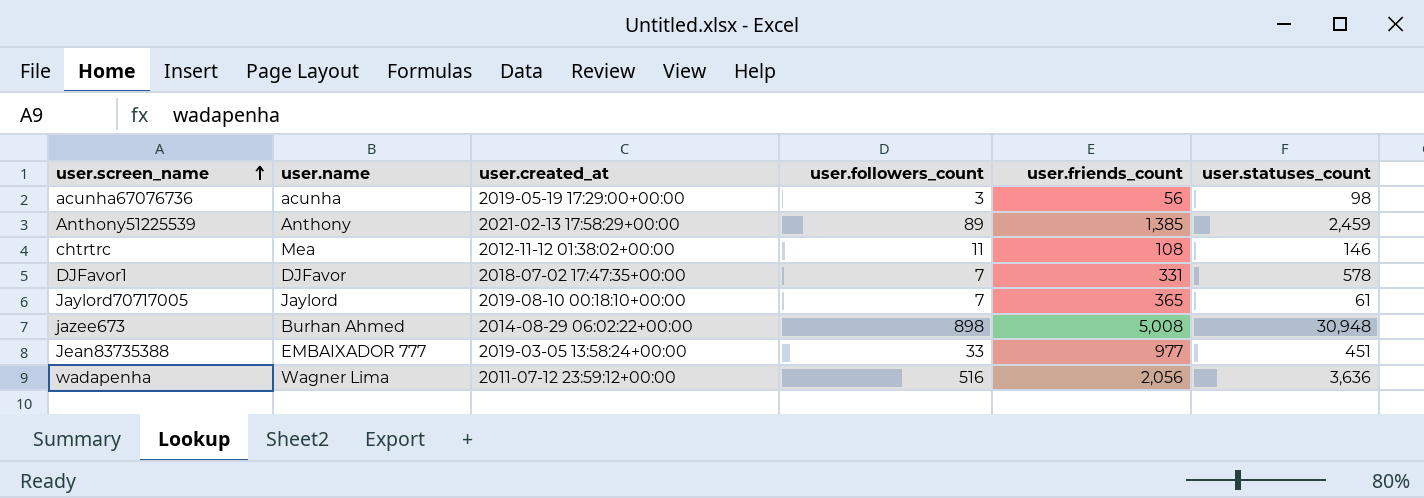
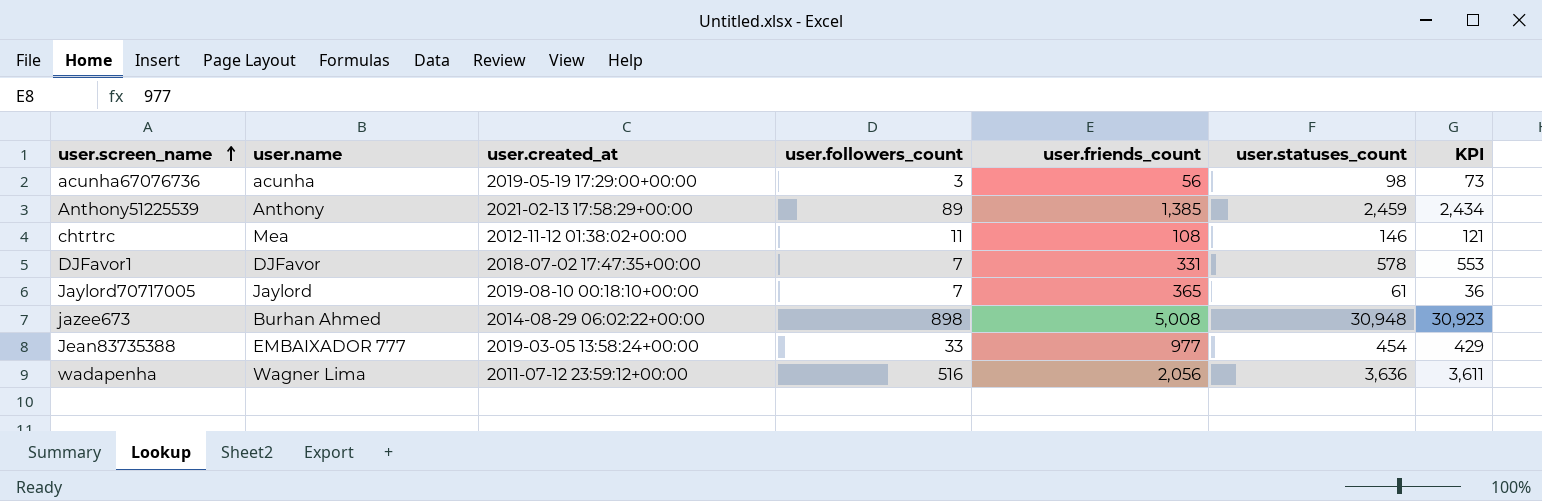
column KPI | formula: none -> [user.statuses_count] - 25
Jean83735388 | user.statuses_count: 451 -> 454

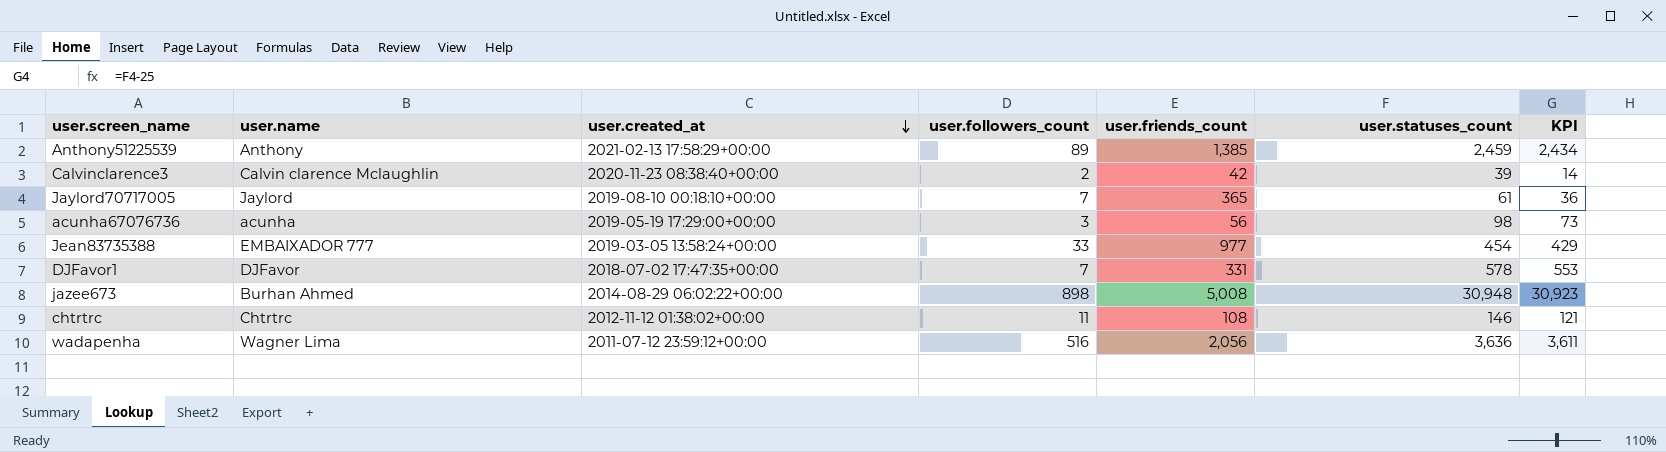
row order: user.screen_name ascending -> user.created_at descending
row Calvinclarence3: none -> Calvin clarence Mclaughlin | 2020-11-23 08:38:40+00:00 | 2 | 42 | 39 | 14
chtrtrc | user.name: Mea -> Chtrtrc

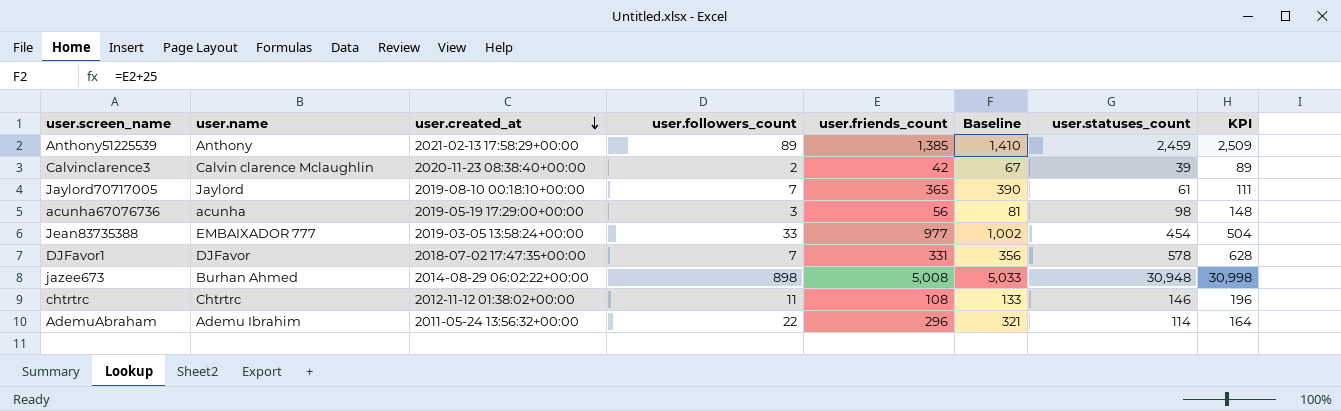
column Baseline | formula: none -> [user.friends_count] + 25
column KPI | formula: [user.statuses_count] - 25 -> [user.statuses_count] + 50
row wadapenha: Wagner Lima | 2011-07-12 23:59:12+00:00 | 516 | 2,056 | 3,636 | 3,611 -> none
row AdemuAbraham: none -> Ademu Ibrahim | 2011-05-24 13:56:32+00:00 | 22 | 296 | 321 | 114 | 164

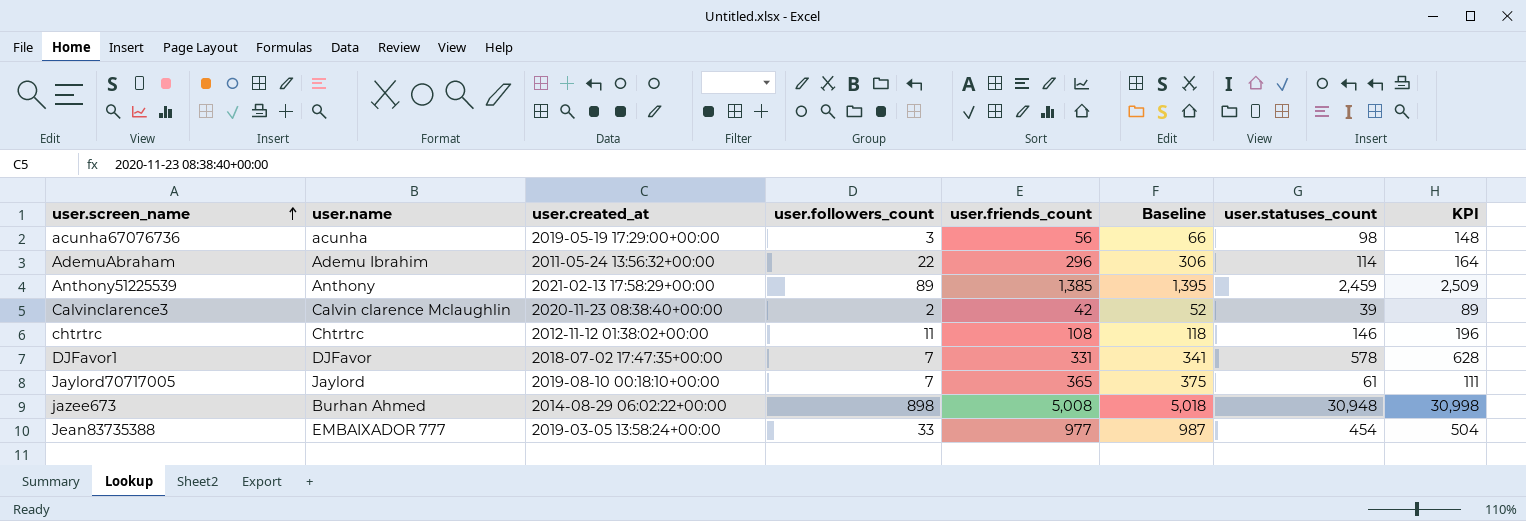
row order: user.created_at descending -> user.screen_name ascending
column Baseline | formula: [user.friends_count] + 25 -> [user.friends_count] + 10

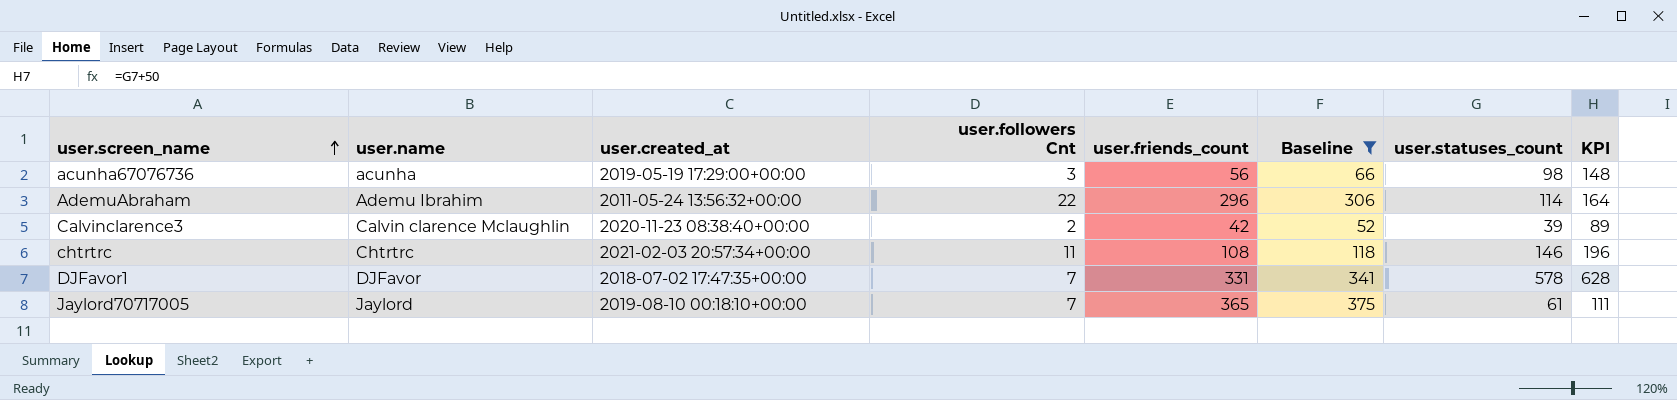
filter: none -> Baseline <= 375
column name: user.followers_count -> user.followers Cnt
chtrtrc | user.created_at: 2012-11-12 01:38:02+00:00 -> 2021-02-03 20:57:34+00:00

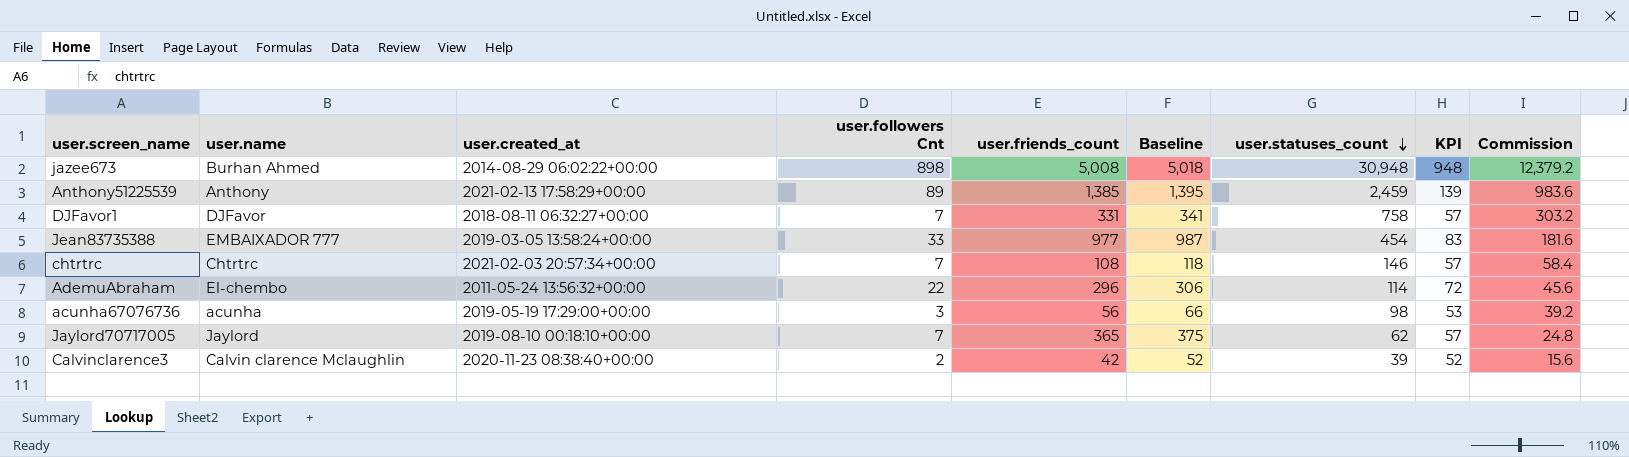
filter: Baseline <= 375 -> none
row order: user.screen_name ascending -> user.statuses_count descending
column KPI | formula: [user.statuses_count] + 50 -> [user.followers Cnt] + 50
column Commission | formula: none -> [user.statuses_count] * 0.4
DJFavor1 | user.created_at: 2018-07-02 17:47:35+00:00 -> 2018-08-11 06:32:27+00:00
DJFavor1 | user.statuses_count: 578 -> 758
chtrtrc | user.followers Cnt: 11 -> 7
AdemuAbraham | user.name: Ademu Ibrahim -> El-chembo
Jaylord70717005 | user.statuses_count: 61 -> 62

